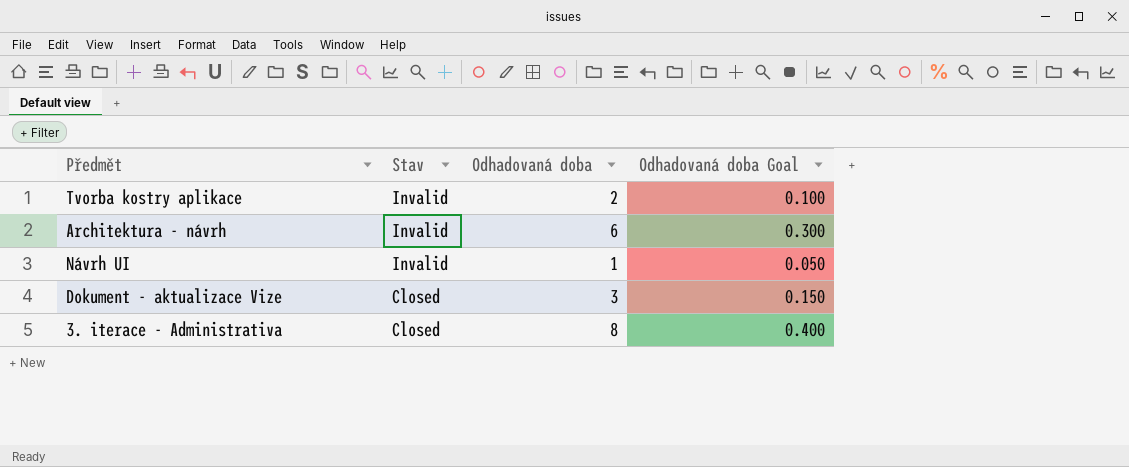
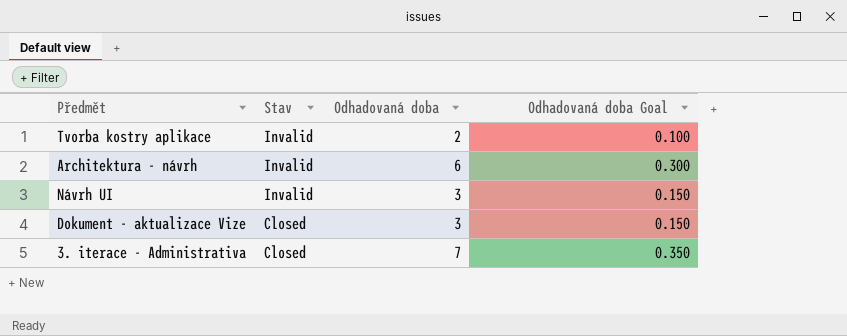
Návrh UI | Odhadovaná doba: 1 -> 3
Návrh UI | Odhadovaná doba Goal: 0.050 -> 0.150
3. iterace - Administrativa | Odhadovaná doba: 8 -> 7
3. iterace - Administrativa | Odhadovaná doba Goal: 0.400 -> 0.350

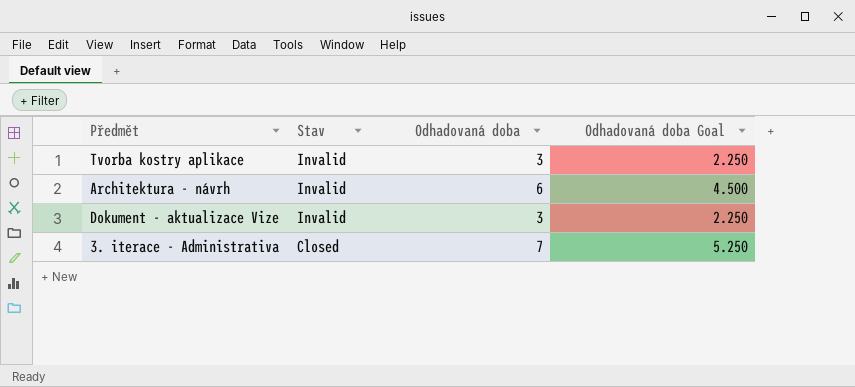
column Odhadovaná doba Goal | formula: [Odhadovaná doba] * 0.05 -> [Odhadovaná doba] * 0.75
row Návrh UI: Invalid | 3 | 0.150 -> none
Tvorba kostry aplikace | Odhadovaná doba: 2 -> 3
Dokument - aktualizace Vize | Stav: Closed -> Invalid

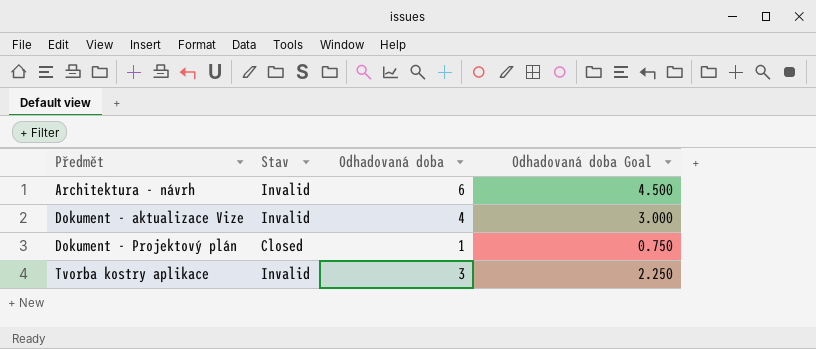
row order: Stav descending -> Předmět ascending
row 3. iterace - Administrativa: Closed | 7 | 5.250 -> none
Dokument - aktualizace Vize | Odhadovaná doba: 3 -> 4
Dokument - aktualizace Vize | Odhadovaná doba Goal: 2.250 -> 3.000
row Dokument - Projektový plán: none -> Closed | 1 | 0.750

